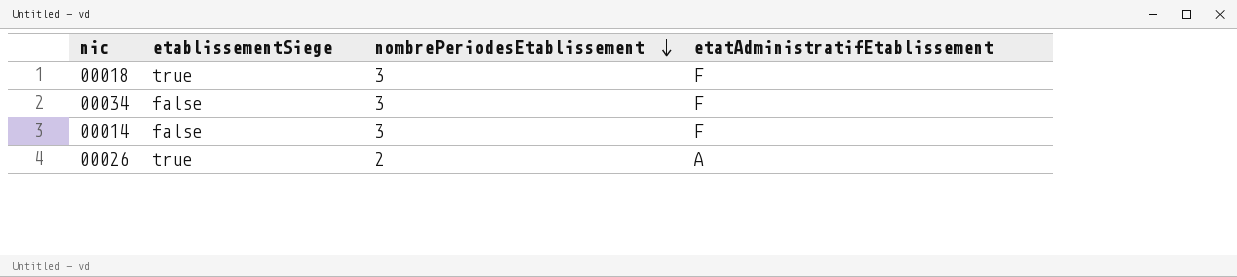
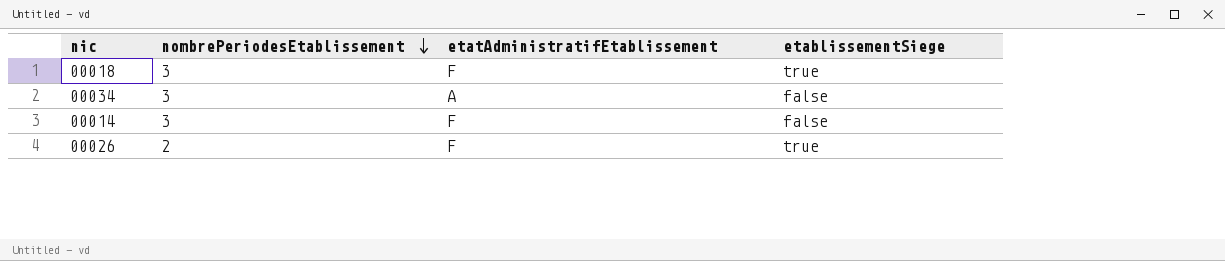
column etablissementSiege | position: 2 -> 4
00034 | etatAdministratifEtablissement: F -> A
00026 | etatAdministratifEtablissement: A -> F

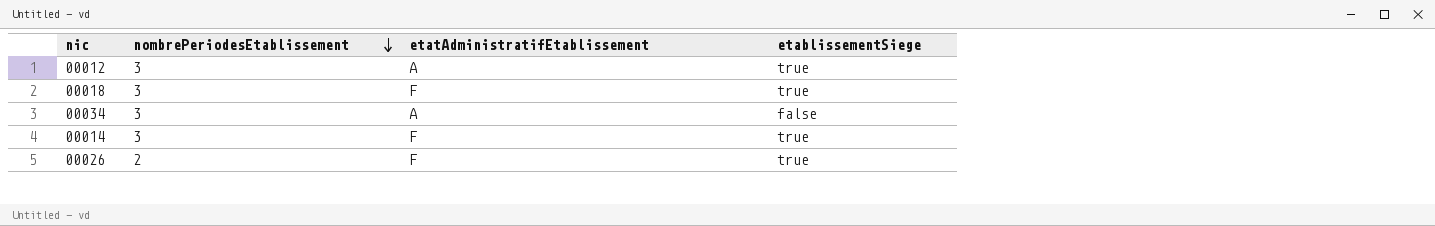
row 00012: none -> 3 | A | true
00014 | etablissementSiege: false -> true

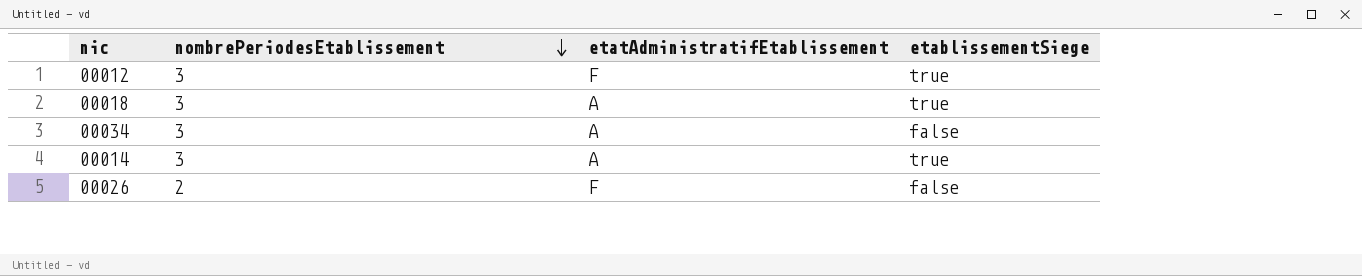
00012 | etatAdministratifEtablissement: A -> F
00018 | etatAdministratifEtablissement: F -> A
00014 | etatAdministratifEtablissement: F -> A
00026 | etablissementSiege: true -> false

